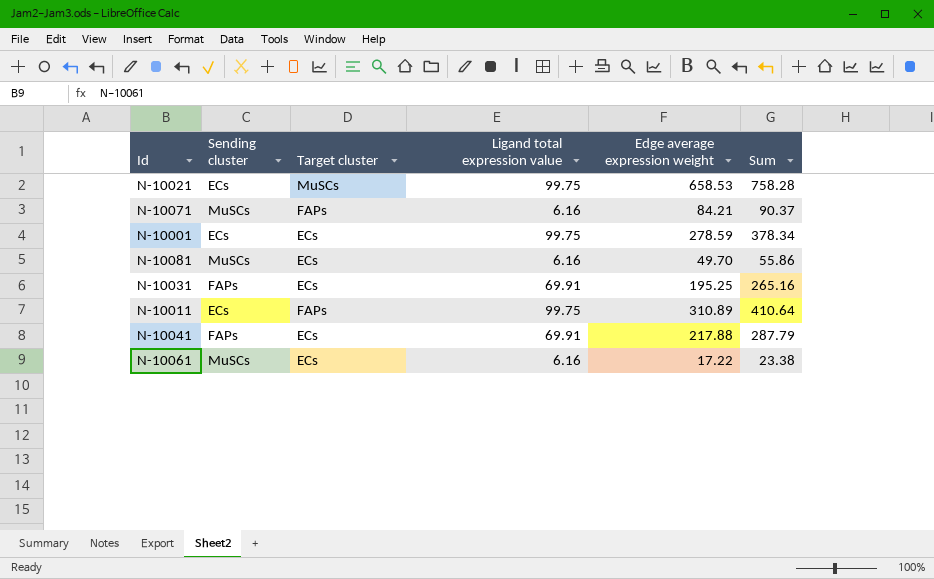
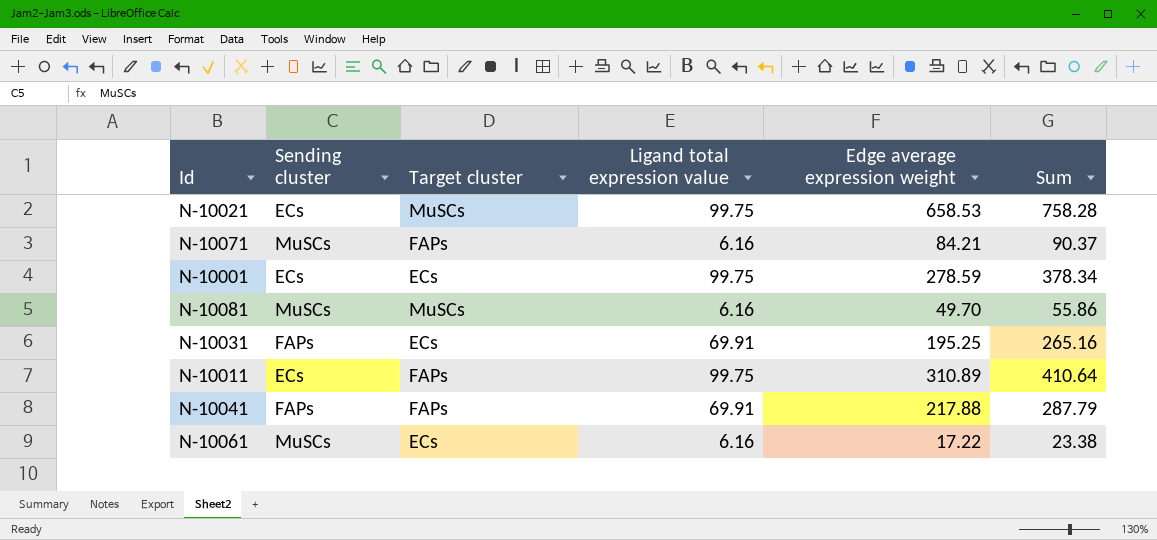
N-10081 | Target cluster: ECs -> MuSCs
N-10041 | Target cluster: ECs -> FAPs

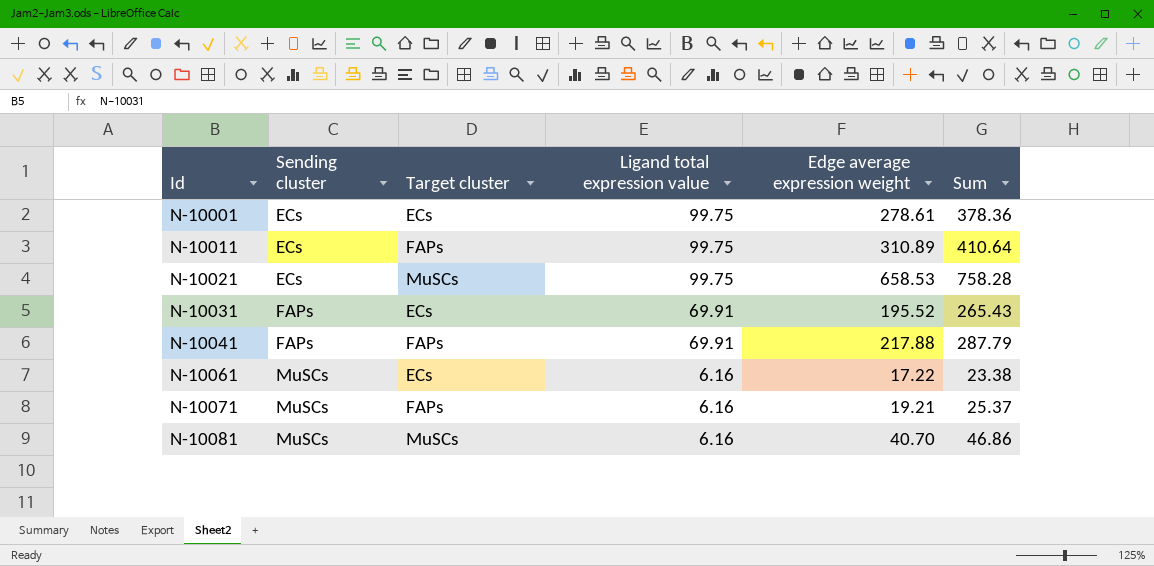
row order: none -> Id ascending
N-10001 | Edge average expression weight: 278.59 -> 278.61
N-10001 | Sum: 378.34 -> 378.36
N-10031 | Edge average expression weight: 195.25 -> 195.52
N-10031 | Sum: 265.16 -> 265.43
N-10071 | Edge average expression weight: 84.21 -> 19.21
N-10071 | Sum: 90.37 -> 25.37
N-10081 | Edge average expression weight: 49.70 -> 40.70
N-10081 | Sum: 55.86 -> 46.86

